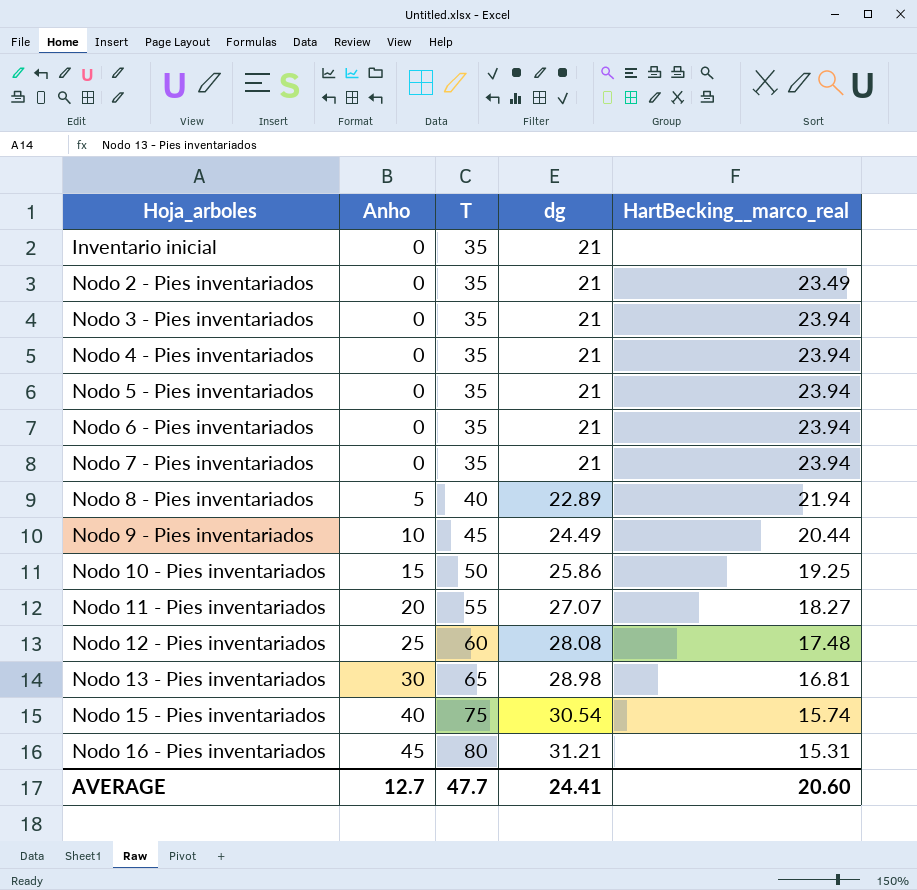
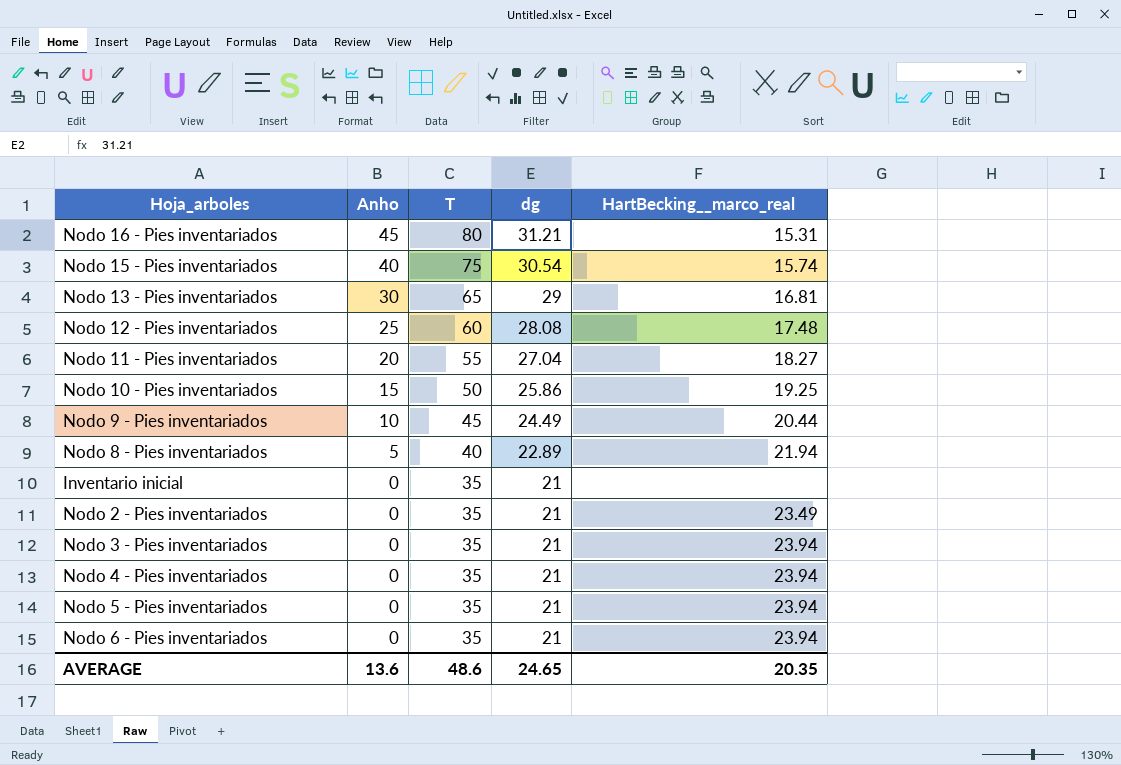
row order: Hoja_arboles ascending -> Anho descending
row Nodo 7 - Pies inventariados: 0 | 35 | 21 | 23.94 -> none
Nodo 13 - Pies inventariados | dg: 28.98 -> 29
Nodo 11 - Pies inventariados | dg: 27.07 -> 27.04
AVERAGE | Anho: 12.7 -> 13.6
AVERAGE | T: 47.7 -> 48.6
AVERAGE | dg: 24.41 -> 24.65
AVERAGE | HartBecking__marco_real: 20.60 -> 20.35

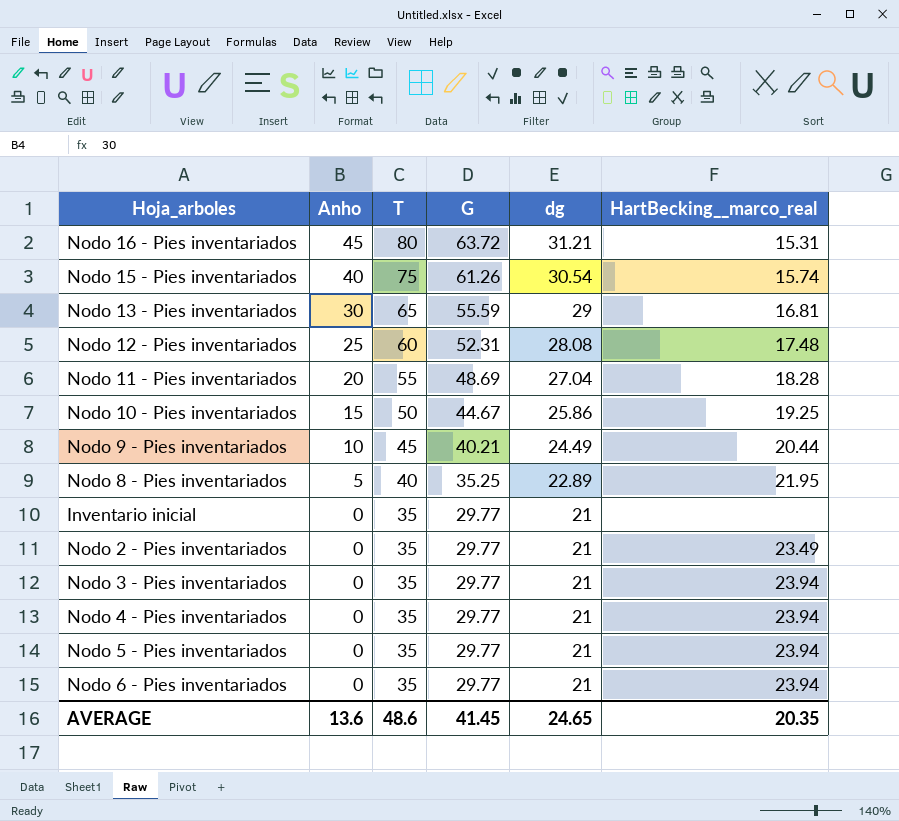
column G | position: none -> 4
Nodo 11 - Pies inventariados | HartBecking__marco_real: 18.27 -> 18.28
Nodo 8 - Pies inventariados | HartBecking__marco_real: 21.94 -> 21.95

